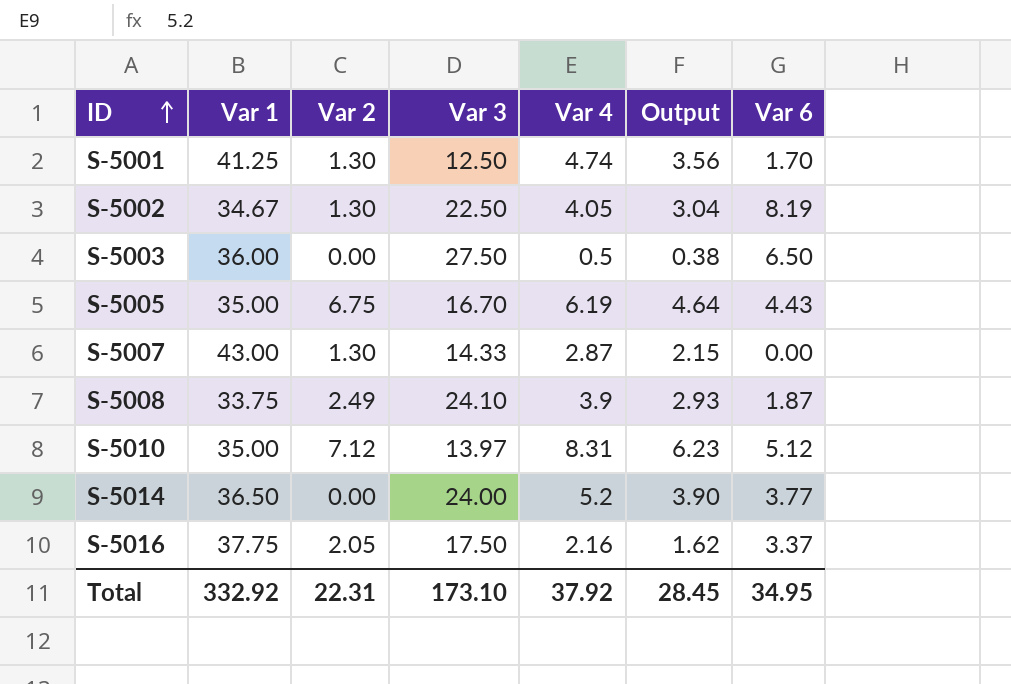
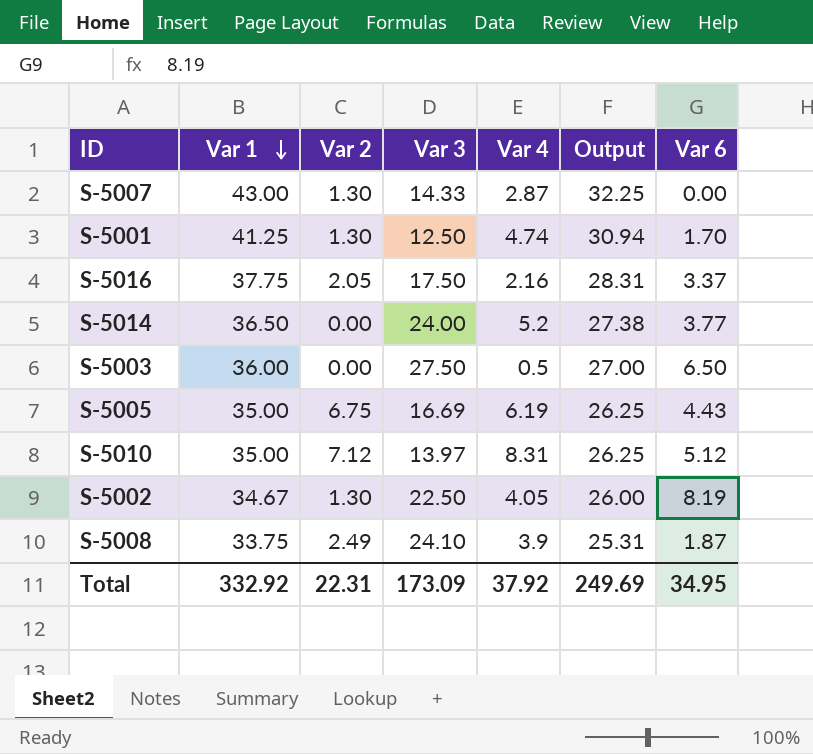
row order: ID ascending -> Var 1 descending
column Output | formula: [Var 4] * 0.75 -> [Var 1] * 0.75
S-5005 | Var 3: 16.70 -> 16.69
Total | Var 3: 173.10 -> 173.09
Total | Output: 28.45 -> 249.69

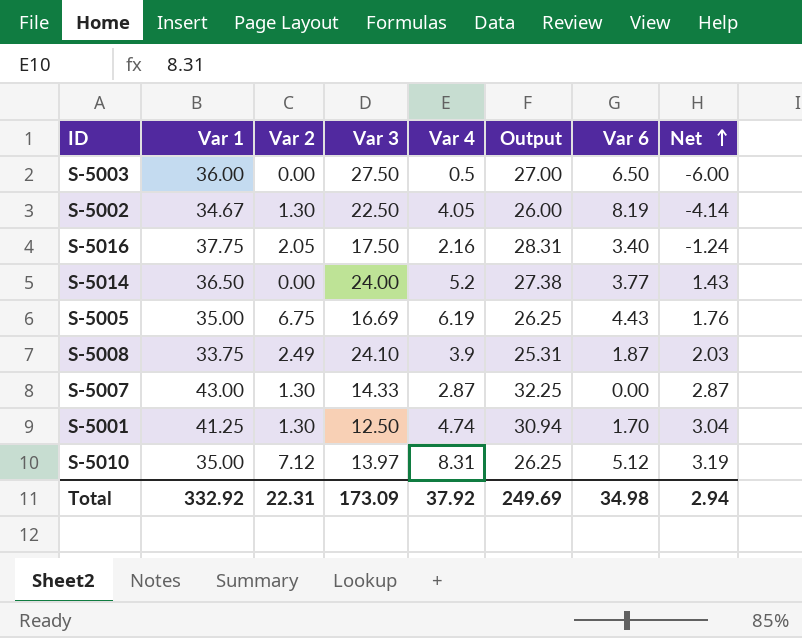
row order: Var 1 descending -> Net ascending
column Net | formula: none -> [Var 4] - [Var 6]
S-5016 | Var 6: 3.37 -> 3.40
Total | Var 6: 34.95 -> 34.98

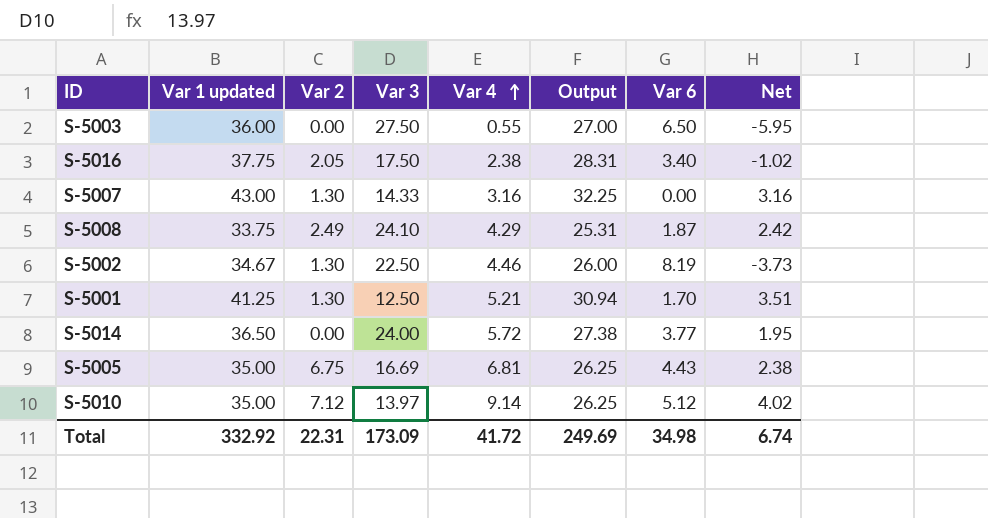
row order: Net ascending -> Var 4 ascending
column name: Var 1 -> Var 1 updated
S-5003 | Var 4: 0.5 -> 0.55
S-5003 | Net: -6.00 -> -5.95
S-5016 | Var 4: 2.16 -> 2.38
S-5016 | Net: -1.24 -> -1.02
S-5007 | Var 4: 2.87 -> 3.16
S-5007 | Net: 2.87 -> 3.16
S-5008 | Var 4: 3.9 -> 4.29
S-5008 | Net: 2.03 -> 2.42
S-5002 | Var 4: 4.05 -> 4.46
S-5002 | Net: -4.14 -> -3.73
S-5001 | Var 4: 4.74 -> 5.21
S-5001 | Net: 3.04 -> 3.51
S-5014 | Var 4: 5.2 -> 5.72
S-5014 | Net: 1.43 -> 1.95
S-5005 | Var 4: 6.19 -> 6.81
S-5005 | Net: 1.76 -> 2.38
S-5010 | Var 4: 8.31 -> 9.14
S-5010 | Net: 3.19 -> 4.02
Total | Var 4: 37.92 -> 41.72
Total | Net: 2.94 -> 6.74

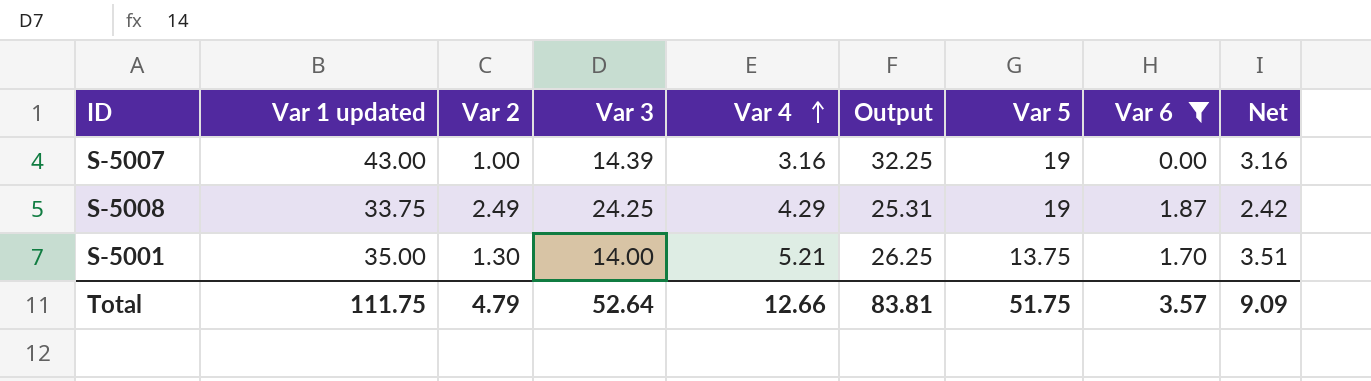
filter: none -> Var 6 <= 1.87
column Var 5 | position: none -> 7
S-5007 | Var 2: 1.30 -> 1.00
S-5007 | Var 3: 14.33 -> 14.39
S-5008 | Var 3: 24.10 -> 24.25
S-5001 | Var 1 updated: 41.25 -> 35.00
S-5001 | Var 3: 12.50 -> 14.00
S-5001 | Output: 30.94 -> 26.25
Total | Var 1 updated: 332.92 -> 111.75
Total | Var 2: 22.31 -> 4.79
Total | Var 3: 173.09 -> 52.64
Total | Var 4: 41.72 -> 12.66
Total | Output: 249.69 -> 83.81
Total | Var 6: 34.98 -> 3.57
Total | Net: 6.74 -> 9.09

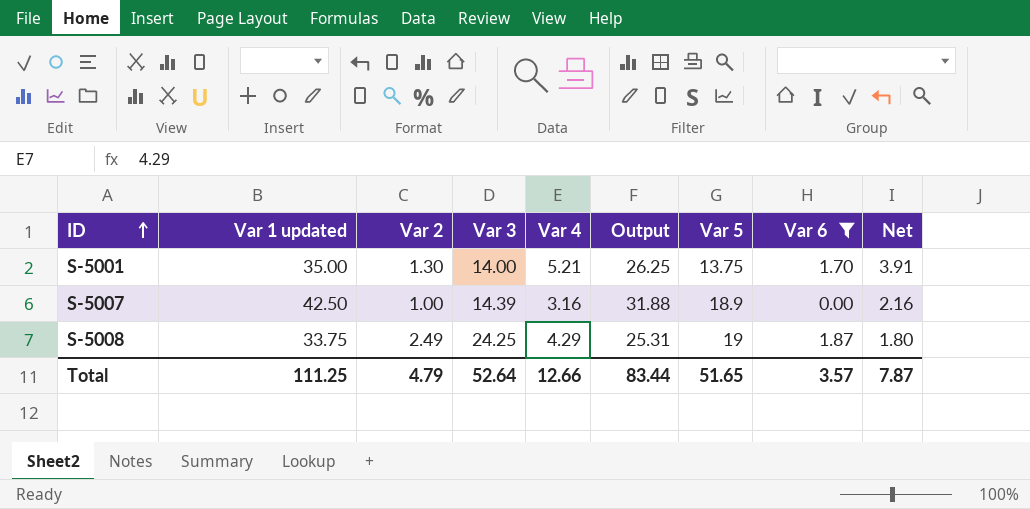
row order: Var 4 ascending -> ID ascending
column Net | formula: [Var 4] - [Var 6] -> [Var 4] - [Var 2]
S-5007 | Var 1 updated: 43.00 -> 42.50
S-5007 | Output: 32.25 -> 31.88
S-5007 | Var 5: 19 -> 18.9
Total | Var 1 updated: 111.75 -> 111.25
Total | Output: 83.81 -> 83.44
Total | Var 5: 51.75 -> 51.65
Total | Net: 9.09 -> 7.87

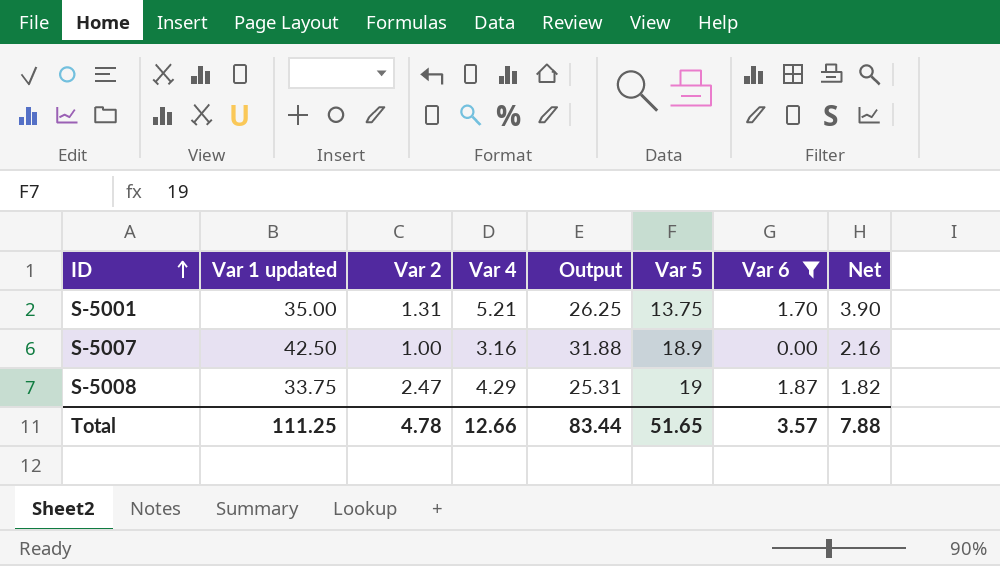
column Var 3 | position: 4 -> none
S-5001 | Var 2: 1.30 -> 1.31
S-5001 | Net: 3.91 -> 3.90
S-5008 | Var 2: 2.49 -> 2.47
S-5008 | Net: 1.80 -> 1.82
Total | Var 2: 4.79 -> 4.78
Total | Net: 7.87 -> 7.88

